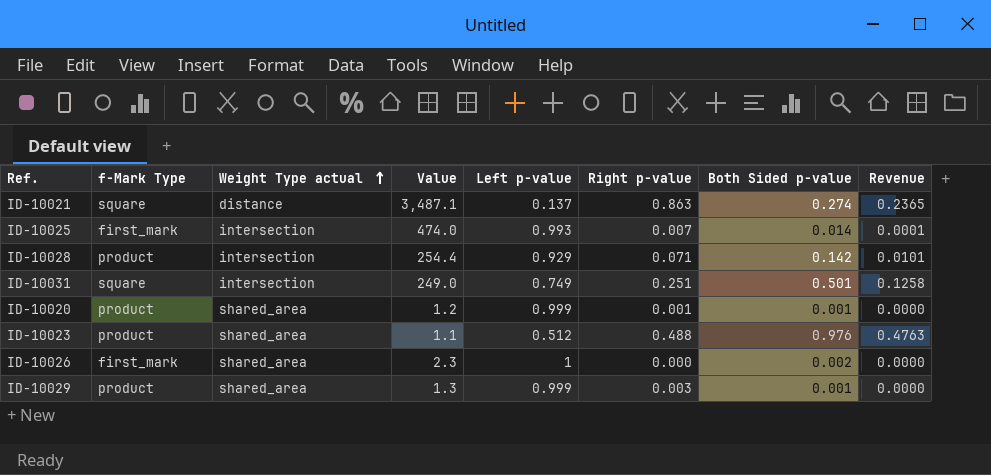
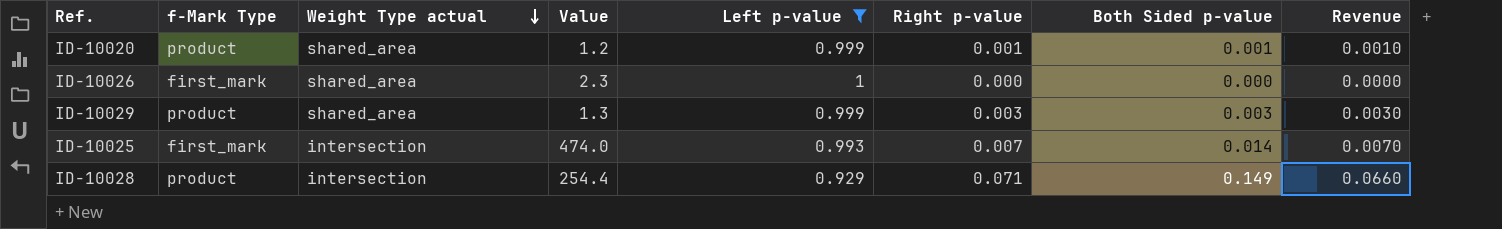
filter: none -> Left p-value >= 0.929
row order: Weight Type actual ascending -> Weight Type actual descending
column Revenue | formula: [Right p-value] * [Both Sided p-value] -> [Left p-value] * [Right p-value]
ID-10026 | Both Sided p-value: 0.002 -> 0.000
ID-10029 | Both Sided p-value: 0.001 -> 0.003
ID-10028 | Both Sided p-value: 0.142 -> 0.149

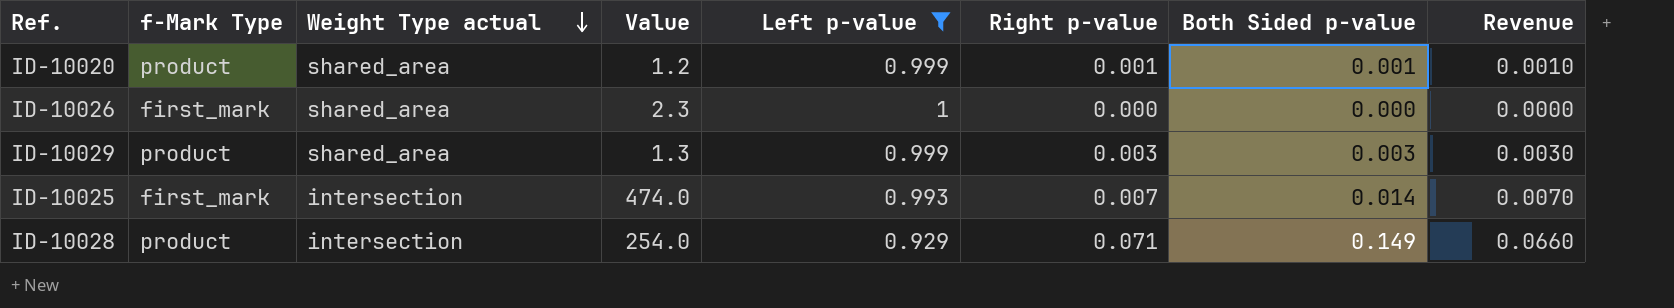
ID-10028 | Value: 254.4 -> 254.0

